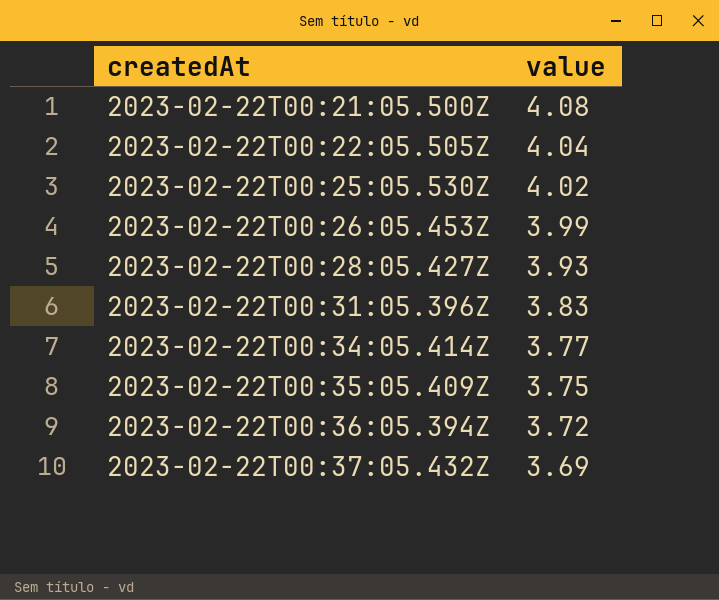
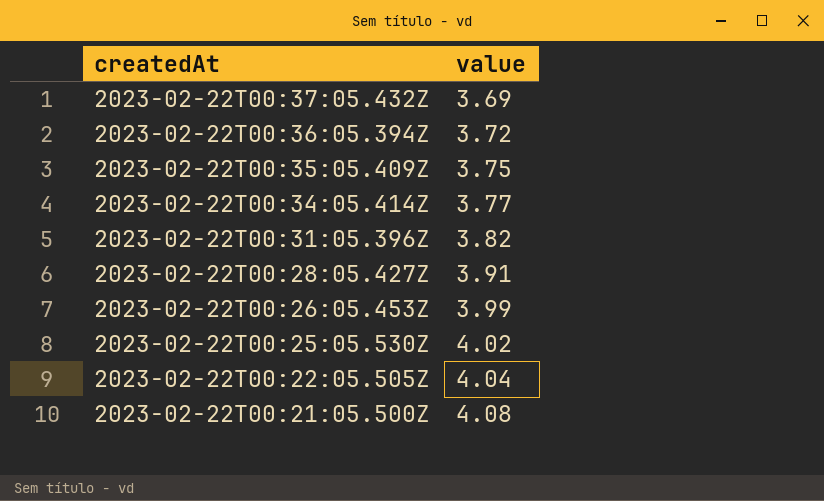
row order: createdAt ascending -> createdAt descending
2023-02-22T00:31:05.396Z | value: 3.83 -> 3.82
2023-02-22T00:28:05.427Z | value: 3.93 -> 3.91

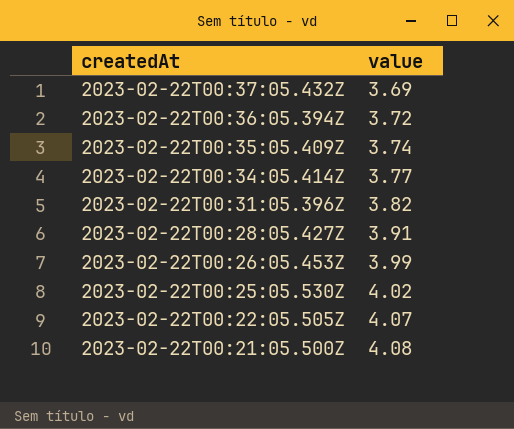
2023-02-22T00:35:05.409Z | value: 3.75 -> 3.74
2023-02-22T00:22:05.505Z | value: 4.04 -> 4.07

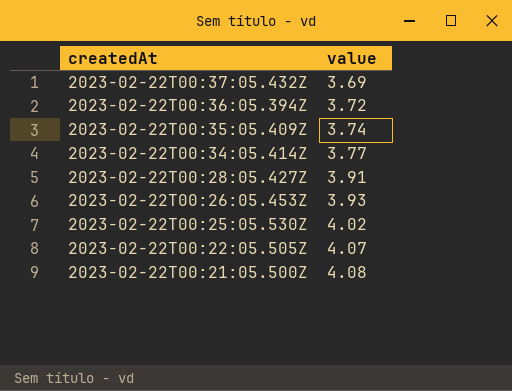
row 2023-02-22T00:31:05.396Z: 3.82 -> none
2023-02-22T00:26:05.453Z | value: 3.99 -> 3.93

